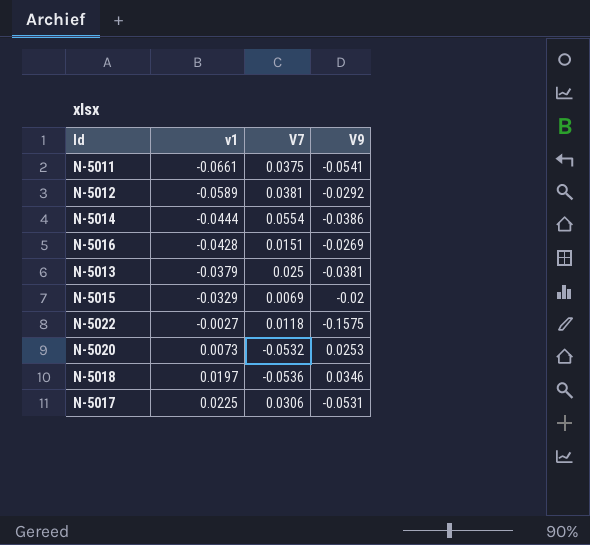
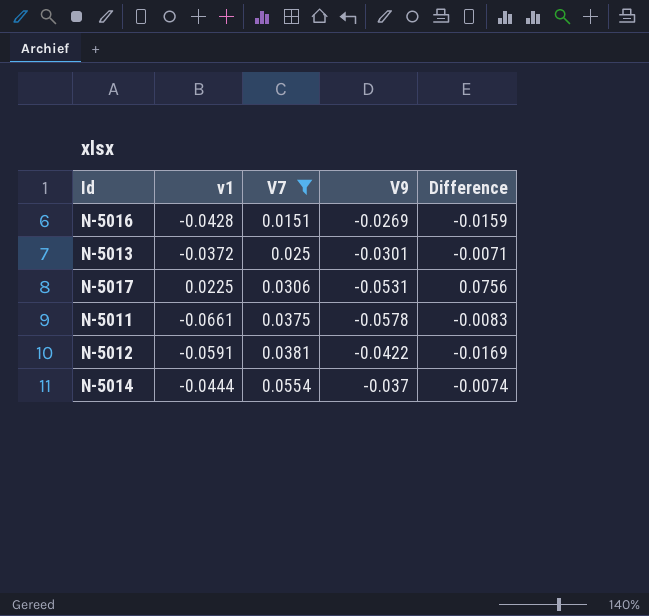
filter: none -> V7 >= 0.0151
row order: v1 ascending -> V7 ascending
column Difference | formula: none -> [v1] - [V9]
N-5013 | v1: -0.0379 -> -0.0372
N-5013 | V9: -0.0381 -> -0.0301
N-5011 | V9: -0.0541 -> -0.0578
N-5012 | v1: -0.0589 -> -0.0591
N-5012 | V9: -0.0292 -> -0.0422
N-5014 | V9: -0.0386 -> -0.037

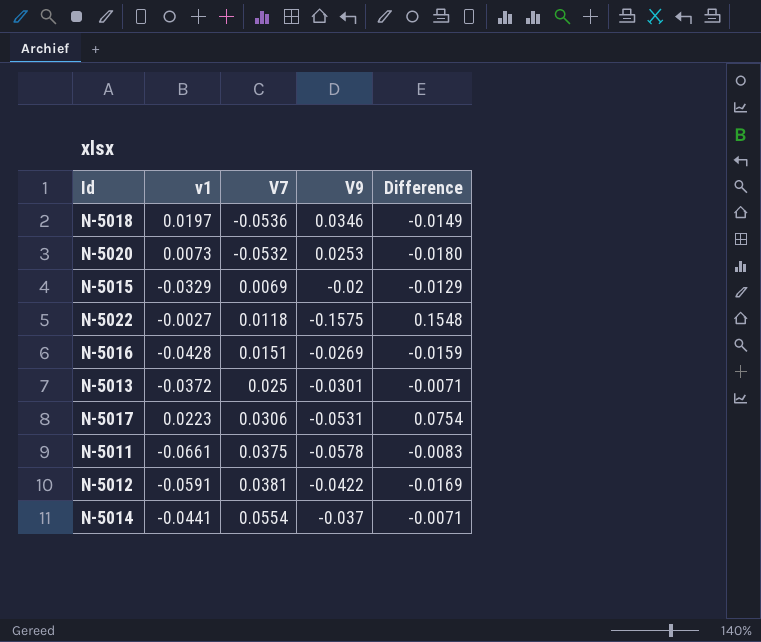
filter: V7 >= 0.0151 -> none
N-5017 | v1: 0.0225 -> 0.0223
N-5017 | Difference: 0.0756 -> 0.0754
N-5014 | v1: -0.0444 -> -0.0441
N-5014 | Difference: -0.0074 -> -0.0071

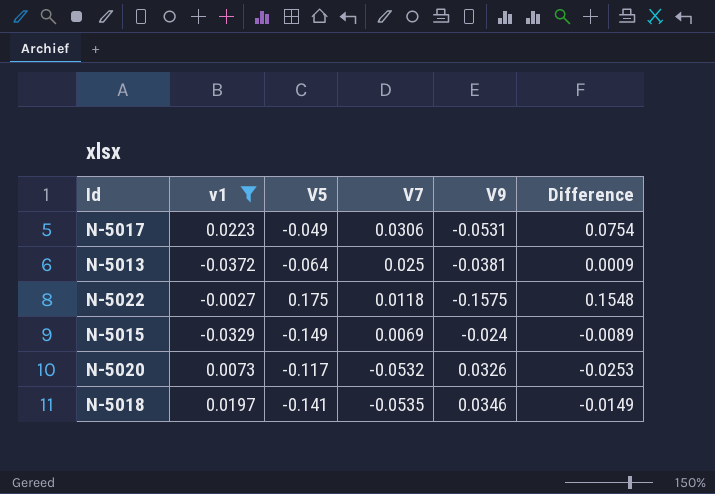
filter: none -> v1 >= -0.0372
row order: V7 ascending -> V7 descending
column V5 | position: none -> 3
N-5013 | V9: -0.0301 -> -0.0381
N-5013 | Difference: -0.0071 -> 0.0009
N-5015 | V9: -0.02 -> -0.024
N-5015 | Difference: -0.0129 -> -0.0089
N-5020 | V9: 0.0253 -> 0.0326
N-5020 | Difference: -0.0180 -> -0.0253
N-5018 | V7: -0.0536 -> -0.0535

